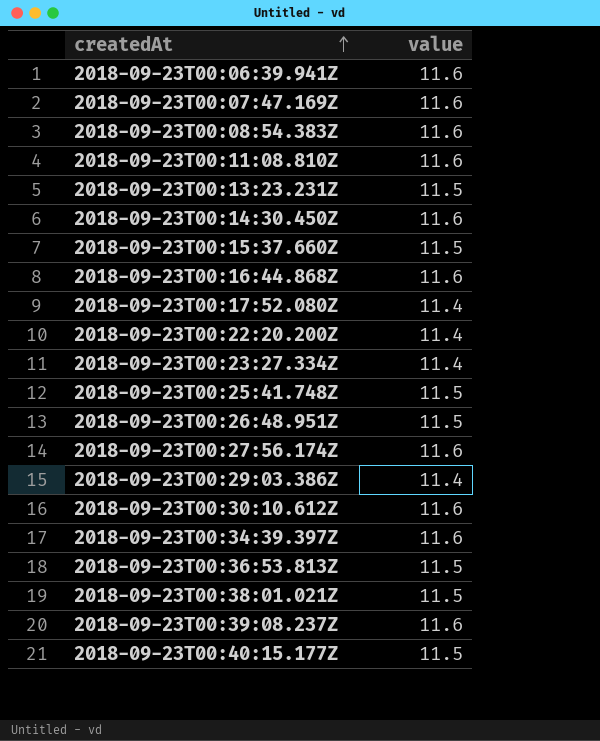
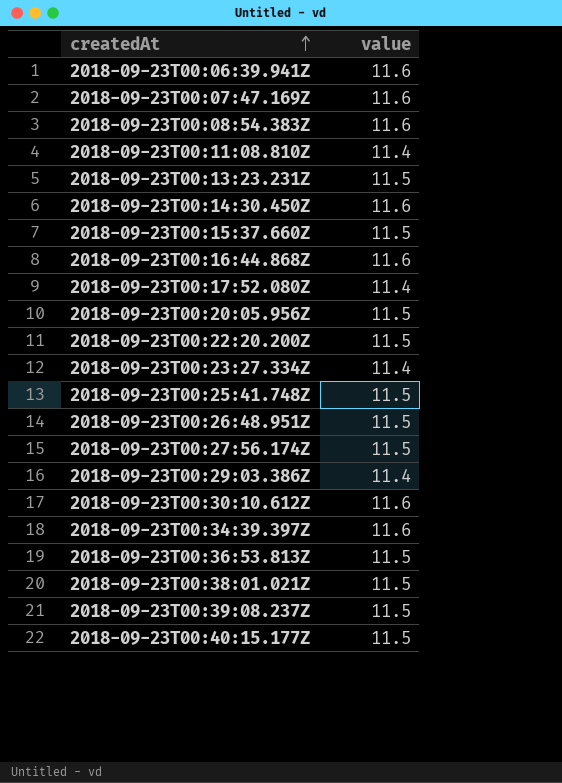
2018-09-23T00:11:08.810Z | value: 11.6 -> 11.4
row 2018-09-23T00:20:05.956Z: none -> 11.5
2018-09-23T00:22:20.200Z | value: 11.4 -> 11.5
2018-09-23T00:27:56.174Z | value: 11.6 -> 11.5
2018-09-23T00:39:08.237Z | value: 11.6 -> 11.5

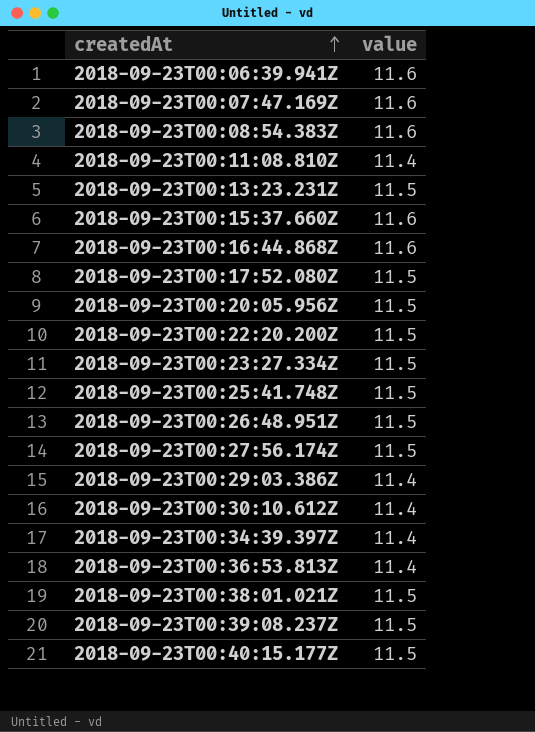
row 2018-09-23T00:14:30.450Z: 11.6 -> none
2018-09-23T00:15:37.660Z | value: 11.5 -> 11.6
2018-09-23T00:17:52.080Z | value: 11.4 -> 11.5
2018-09-23T00:23:27.334Z | value: 11.4 -> 11.5
2018-09-23T00:30:10.612Z | value: 11.6 -> 11.4
2018-09-23T00:34:39.397Z | value: 11.6 -> 11.4
2018-09-23T00:36:53.813Z | value: 11.5 -> 11.4

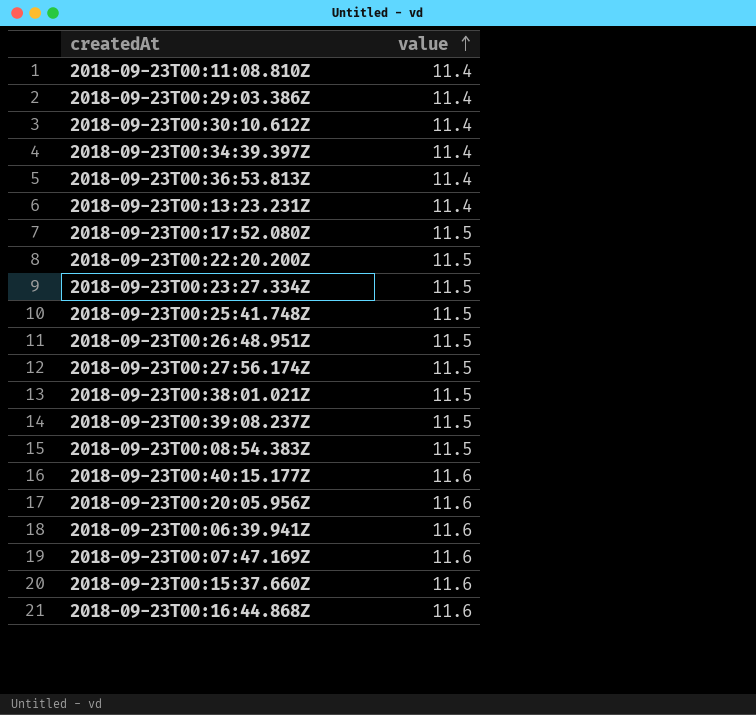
row order: createdAt ascending -> value ascending
2018-09-23T00:13:23.231Z | value: 11.5 -> 11.4
2018-09-23T00:08:54.383Z | value: 11.6 -> 11.5
2018-09-23T00:40:15.177Z | value: 11.5 -> 11.6
2018-09-23T00:20:05.956Z | value: 11.5 -> 11.6

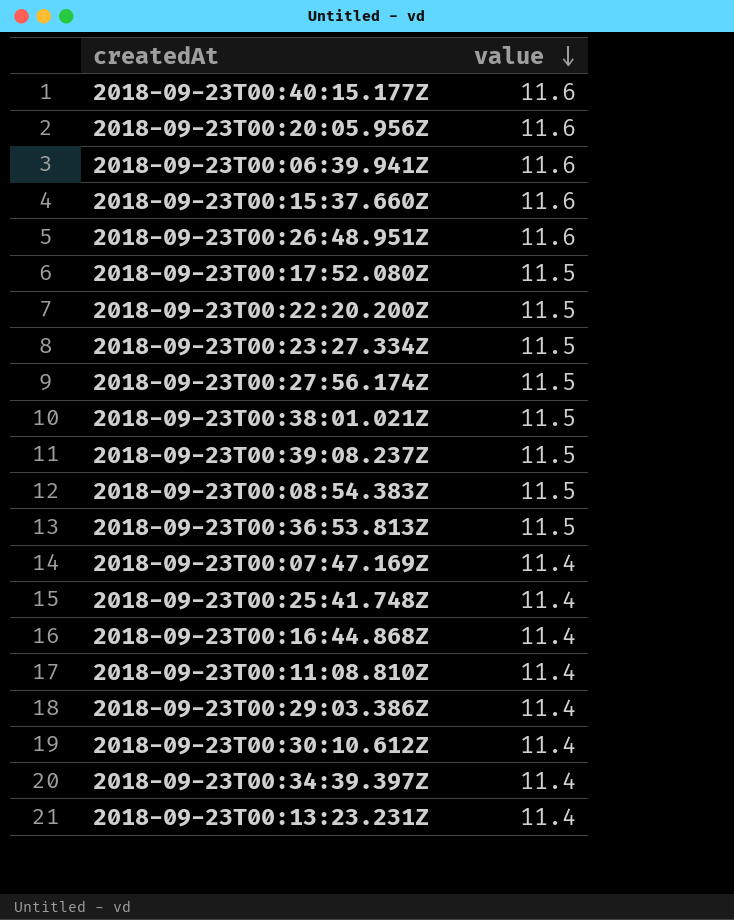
row order: value ascending -> value descending
2018-09-23T00:26:48.951Z | value: 11.5 -> 11.6
2018-09-23T00:36:53.813Z | value: 11.4 -> 11.5
2018-09-23T00:07:47.169Z | value: 11.6 -> 11.4
2018-09-23T00:25:41.748Z | value: 11.5 -> 11.4
2018-09-23T00:16:44.868Z | value: 11.6 -> 11.4

